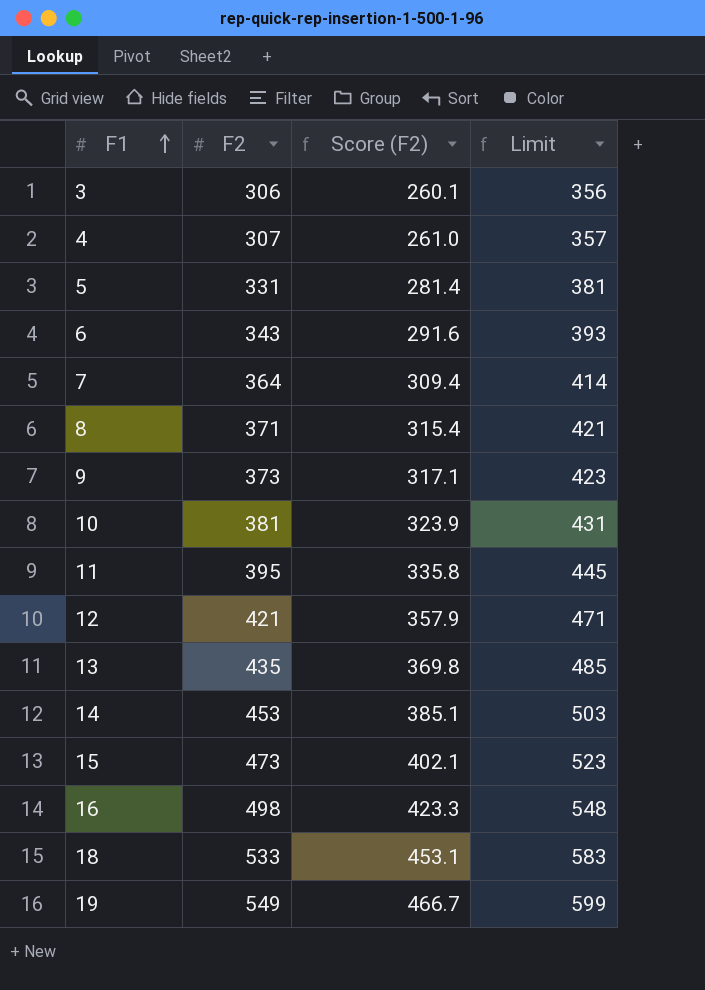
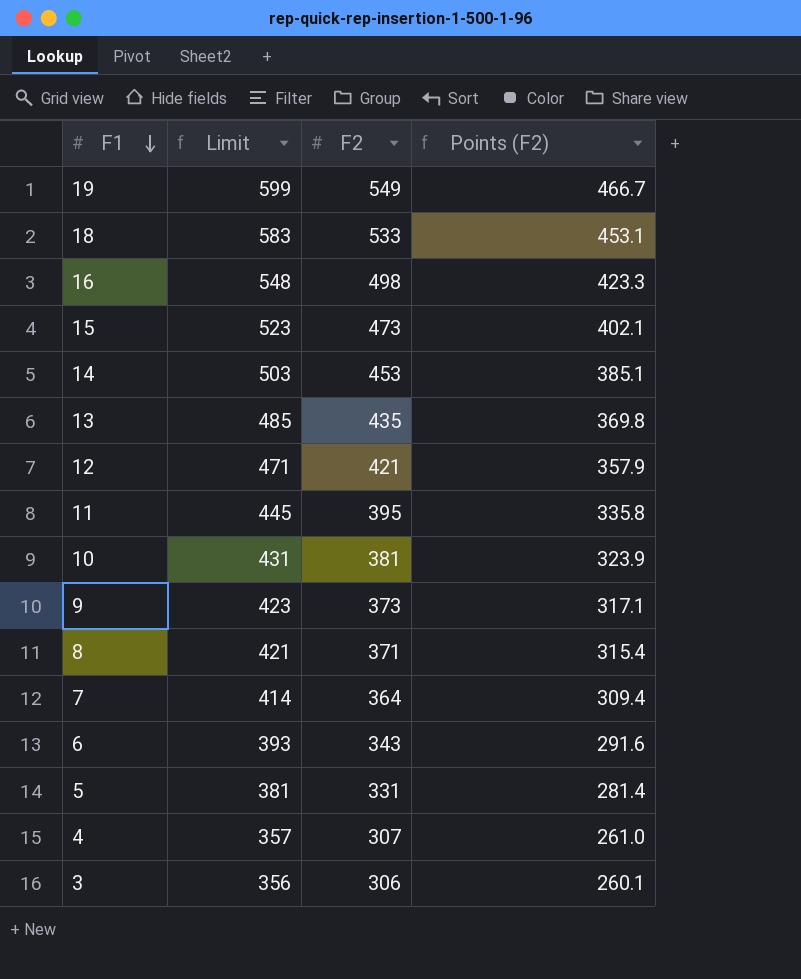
row order: F1 ascending -> F1 descending
column Limit | position: 4 -> 2
column name: Score (F2) -> Points (F2)

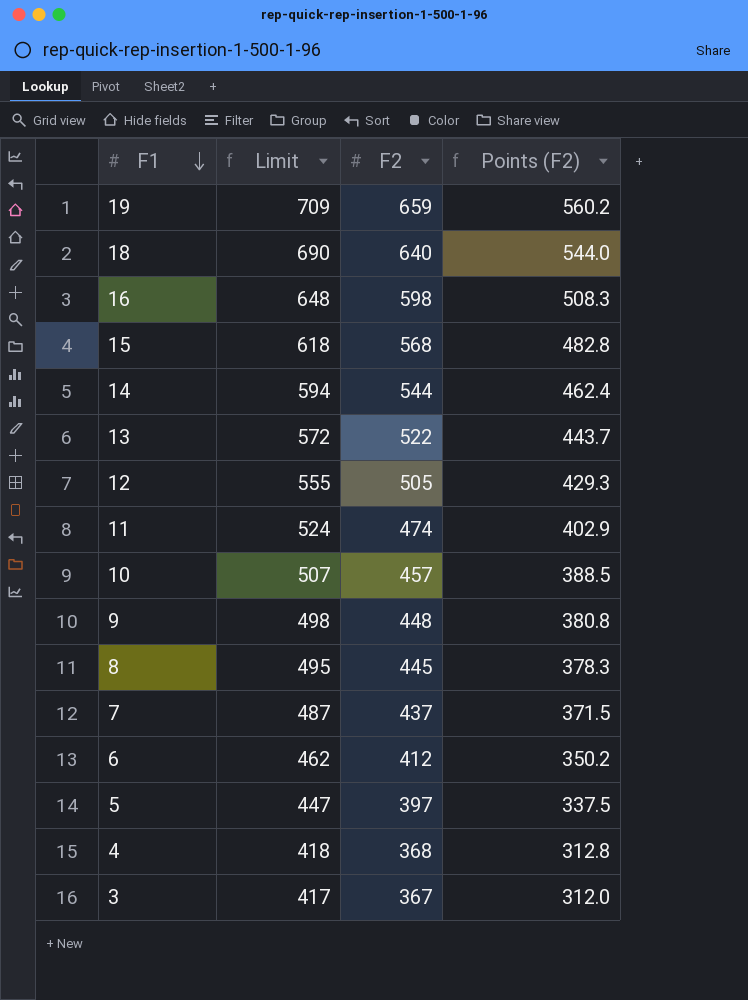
19 | Limit: 599 -> 709
19 | F2: 549 -> 659
19 | Points (F2): 466.7 -> 560.2
18 | Limit: 583 -> 690
18 | F2: 533 -> 640
18 | Points (F2): 453.1 -> 544.0
16 | Limit: 548 -> 648
16 | F2: 498 -> 598
16 | Points (F2): 423.3 -> 508.3
15 | Limit: 523 -> 618
15 | F2: 473 -> 568
15 | Points (F2): 402.1 -> 482.8
14 | Limit: 503 -> 594
14 | F2: 453 -> 544
14 | Points (F2): 385.1 -> 462.4
13 | Limit: 485 -> 572
13 | F2: 435 -> 522
13 | Points (F2): 369.8 -> 443.7
12 | Limit: 471 -> 555
12 | F2: 421 -> 505
12 | Points (F2): 357.9 -> 429.3
11 | Limit: 445 -> 524
11 | F2: 395 -> 474
11 | Points (F2): 335.8 -> 402.9
10 | Limit: 431 -> 507
10 | F2: 381 -> 457
10 | Points (F2): 323.9 -> 388.5
9 | Limit: 423 -> 498
9 | F2: 373 -> 448
9 | Points (F2): 317.1 -> 380.8
8 | Limit: 421 -> 495
8 | F2: 371 -> 445
8 | Points (F2): 315.4 -> 378.3
7 | Limit: 414 -> 487
7 | F2: 364 -> 437
7 | Points (F2): 309.4 -> 371.5
6 | Limit: 393 -> 462
6 | F2: 343 -> 412
6 | Points (F2): 291.6 -> 350.2
5 | Limit: 381 -> 447
5 | F2: 331 -> 397
5 | Points (F2): 281.4 -> 337.5
4 | Limit: 357 -> 418
4 | F2: 307 -> 368
4 | Points (F2): 261.0 -> 312.8
3 | Limit: 356 -> 417
3 | F2: 306 -> 367
3 | Points (F2): 260.1 -> 312.0

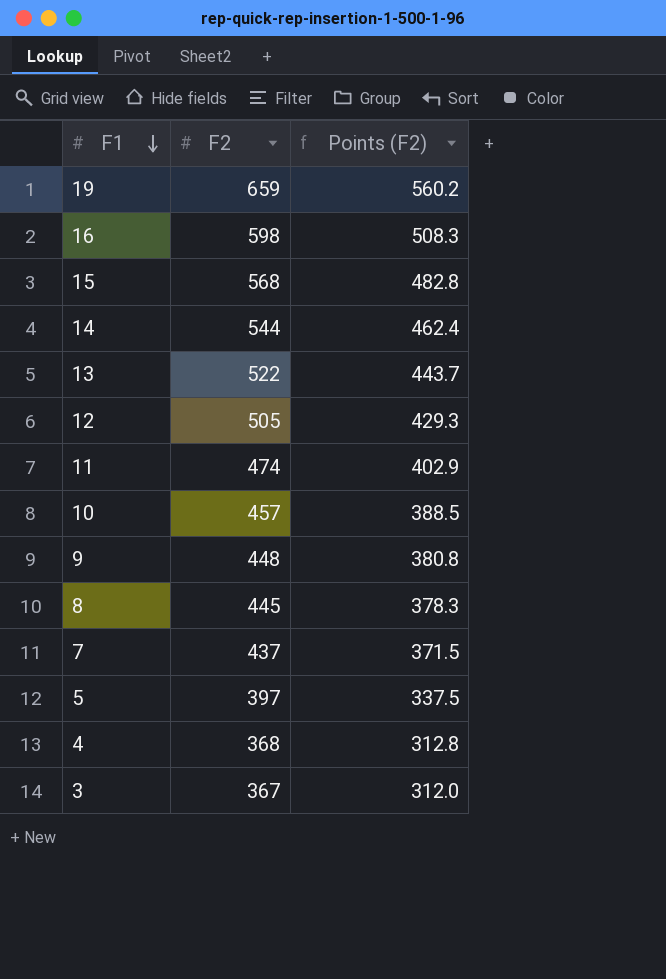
column Limit | formula: [F2] + 50 -> none
row 18: 690 | 640 | 544.0 -> none
row 6: 462 | 412 | 350.2 -> none

